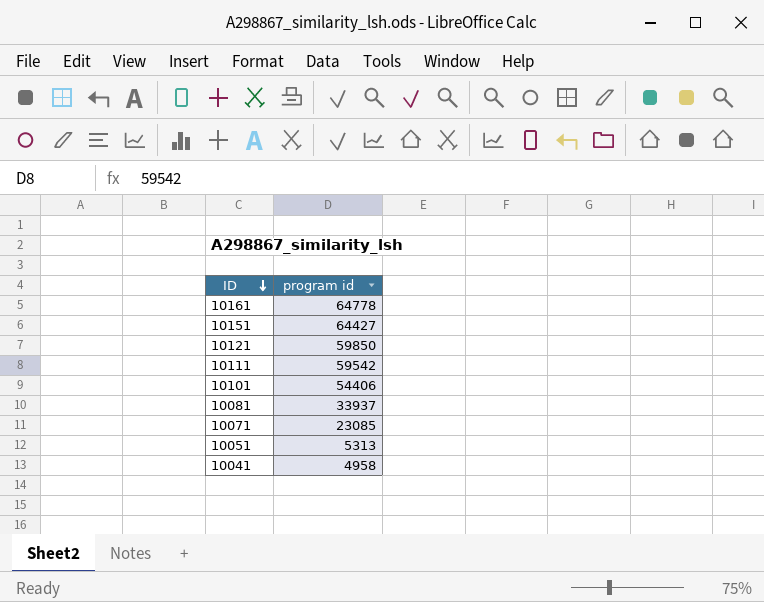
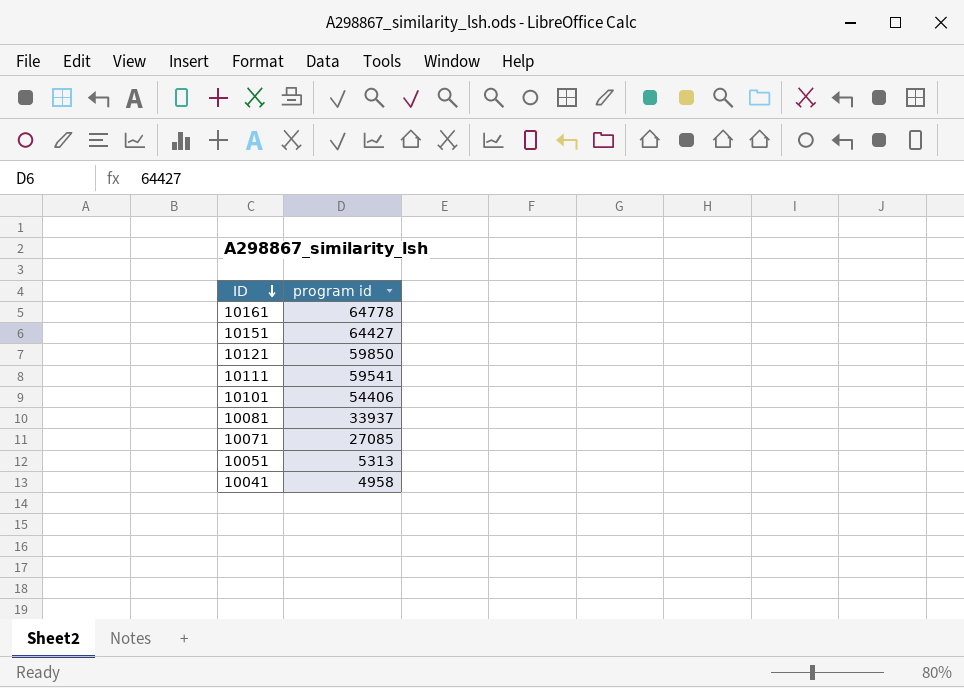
10111 | program id: 59542 -> 59541
10071 | program id: 23085 -> 27085

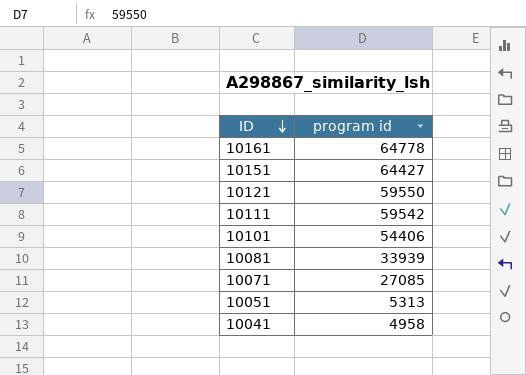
10121 | program id: 59850 -> 59550
10111 | program id: 59541 -> 59542
10081 | program id: 33937 -> 33939

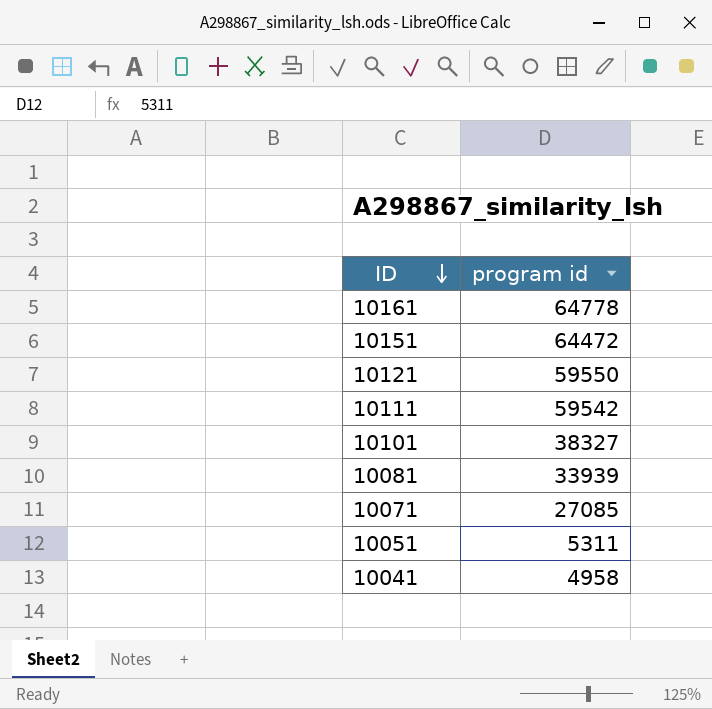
10151 | program id: 64427 -> 64472
10101 | program id: 54406 -> 38327
10051 | program id: 5313 -> 5311

